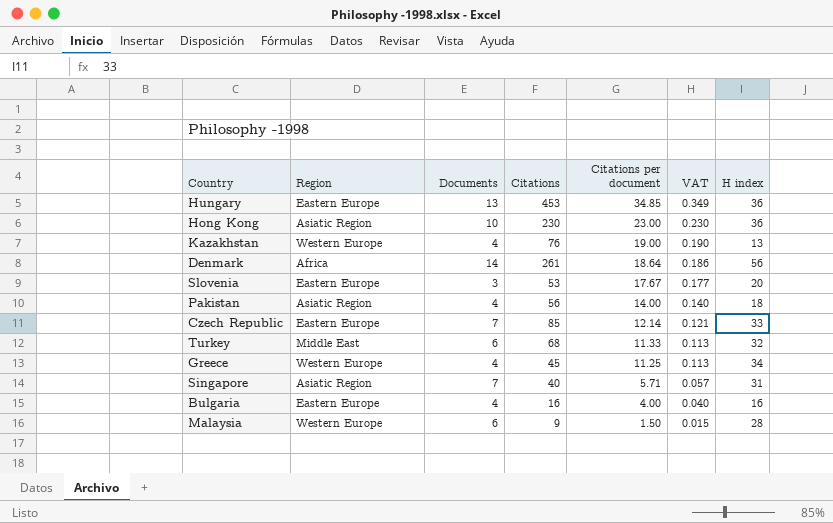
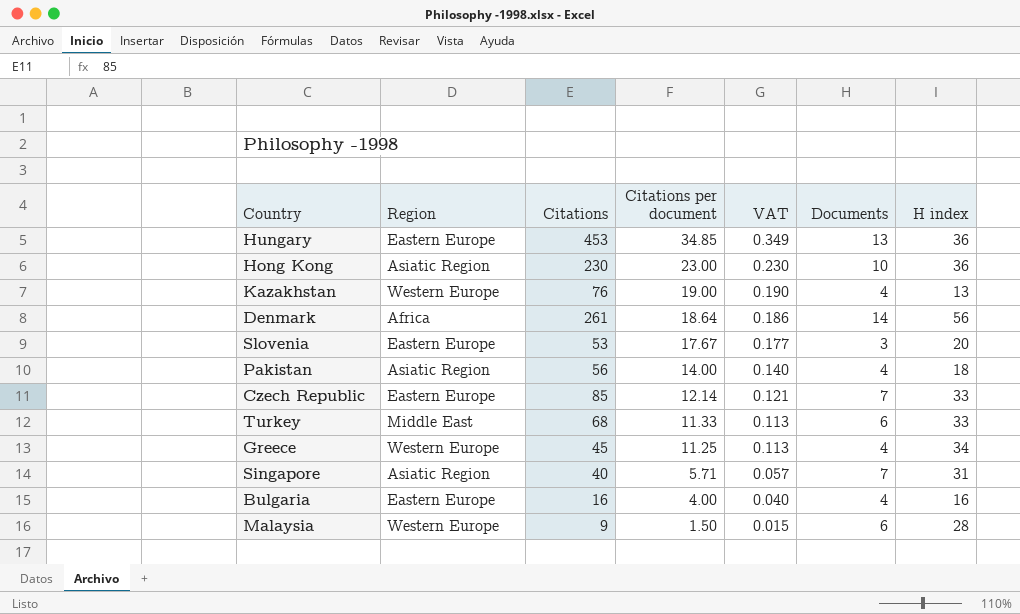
column Documents | position: 3 -> 6
Turkey | H index: 32 -> 33

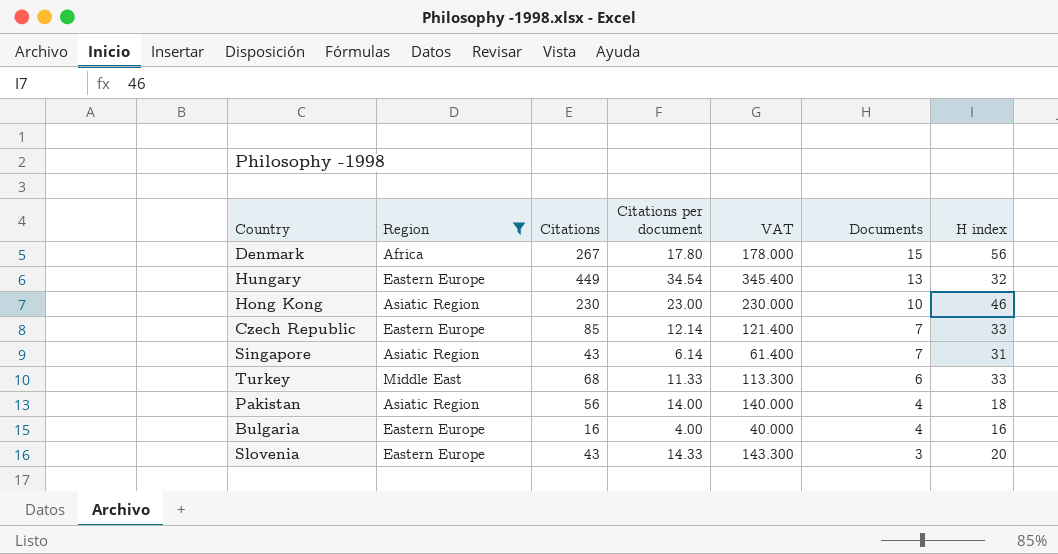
filter: none -> Region != Western Europe
row order: Citations per document descending -> Documents descending
column VAT | formula: [Citations per document] * 0.01 -> [Citations per document] * 10
Denmark | Citations: 261 -> 267
Denmark | Citations per document: 18.64 -> 17.80
Denmark | Documents: 14 -> 15
Hungary | Citations: 453 -> 449
Hungary | Citations per document: 34.85 -> 34.54
Hungary | H index: 36 -> 32
Hong Kong | H index: 36 -> 46
Singapore | Citations: 40 -> 43
Singapore | Citations per document: 5.71 -> 6.14
Slovenia | Citations: 53 -> 43
Slovenia | Citations per document: 17.67 -> 14.33

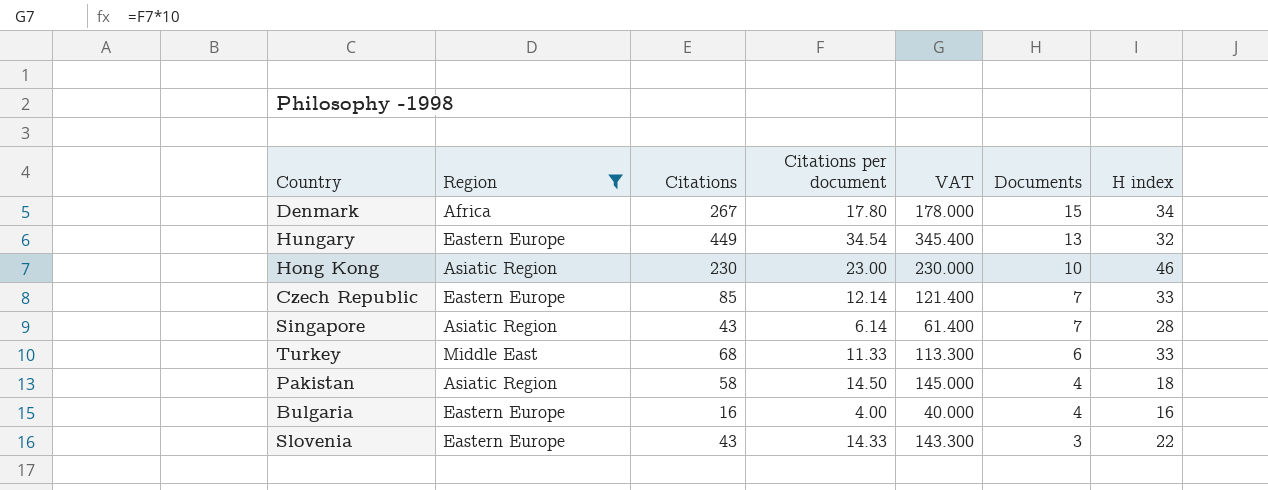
Denmark | H index: 56 -> 34
Singapore | H index: 31 -> 28
Pakistan | Citations: 56 -> 58
Pakistan | Citations per document: 14.00 -> 14.50
Pakistan | VAT: 140.000 -> 145.000
Slovenia | H index: 20 -> 22

